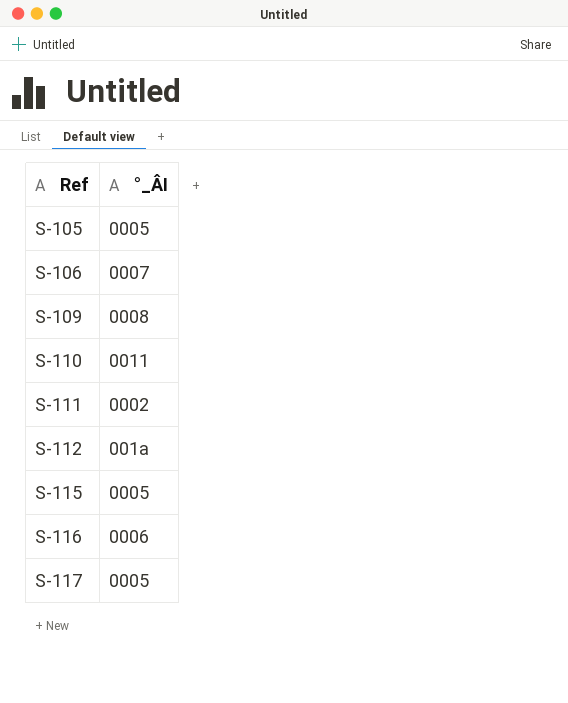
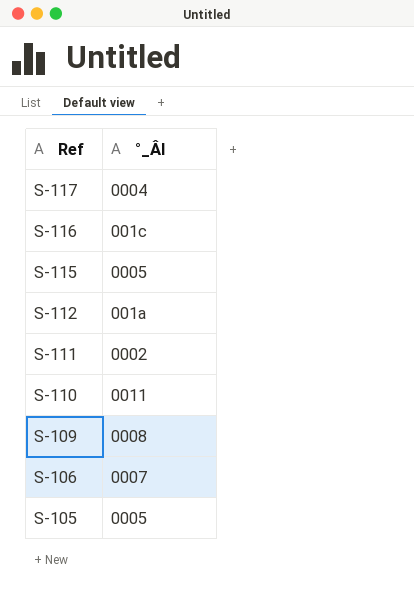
row order: Ref ascending -> Ref descending
S-117 | °_ÂI: 0005 -> 0004
S-116 | °_ÂI: 0006 -> 001c

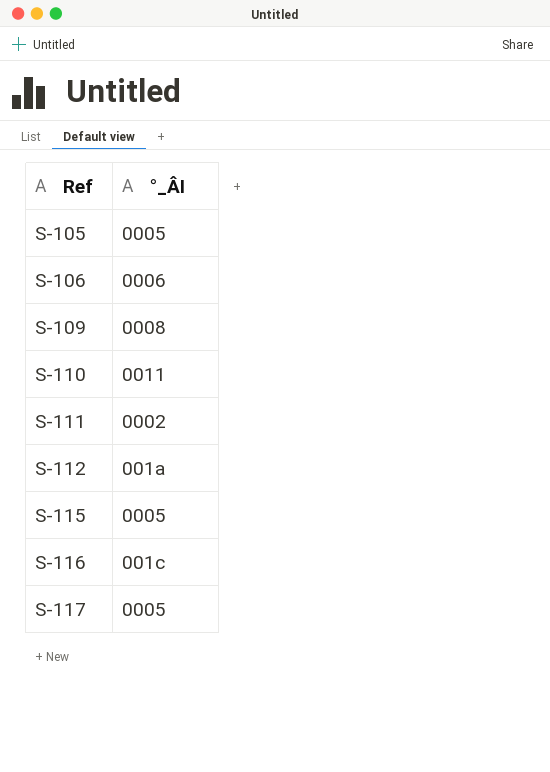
row order: Ref descending -> Ref ascending
S-106 | °_ÂI: 0007 -> 0006
S-117 | °_ÂI: 0004 -> 0005

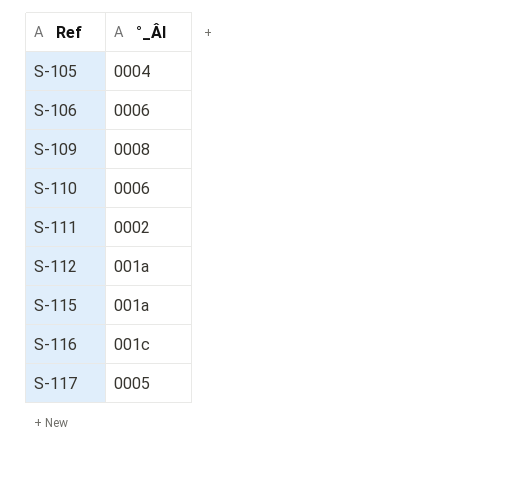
S-105 | °_ÂI: 0005 -> 0004
S-110 | °_ÂI: 0011 -> 0006
S-115 | °_ÂI: 0005 -> 001a

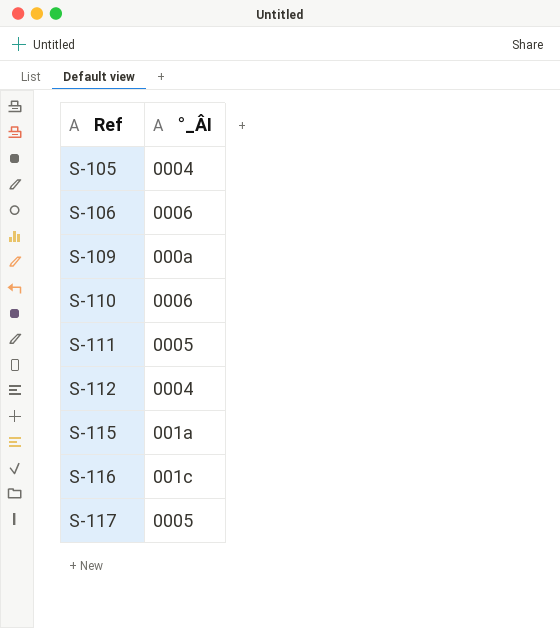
S-109 | °_ÂI: 0008 -> 000a
S-111 | °_ÂI: 0002 -> 0005
S-112 | °_ÂI: 001a -> 0004

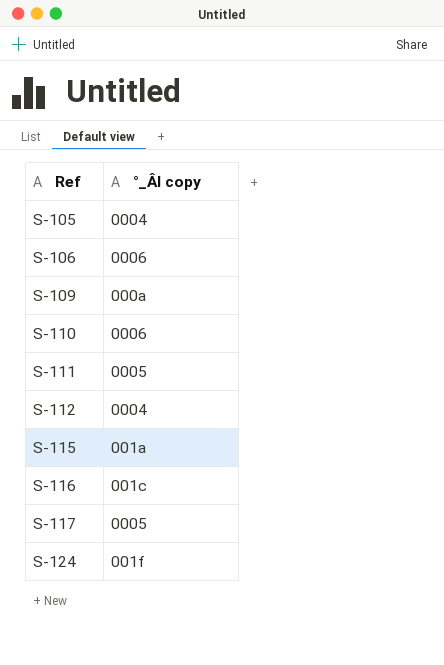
column name: °_ÂI -> °_ÂI copy
row S-124: none -> 001f

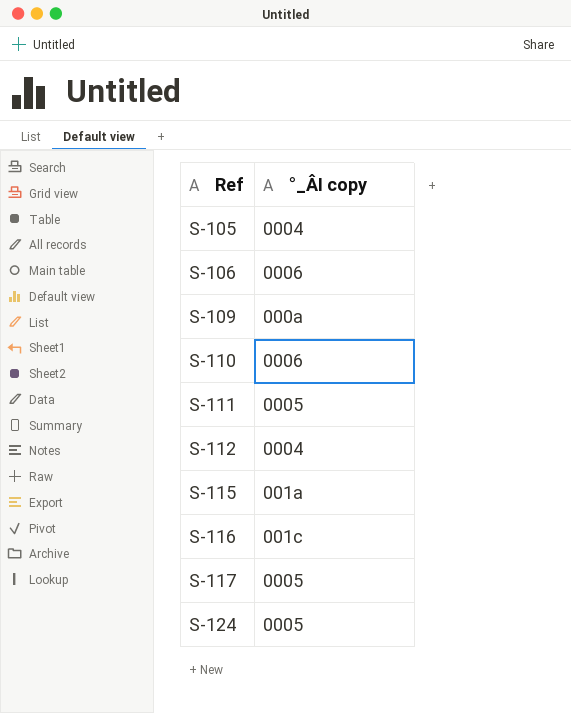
S-124 | °_ÂI copy: 001f -> 0005

